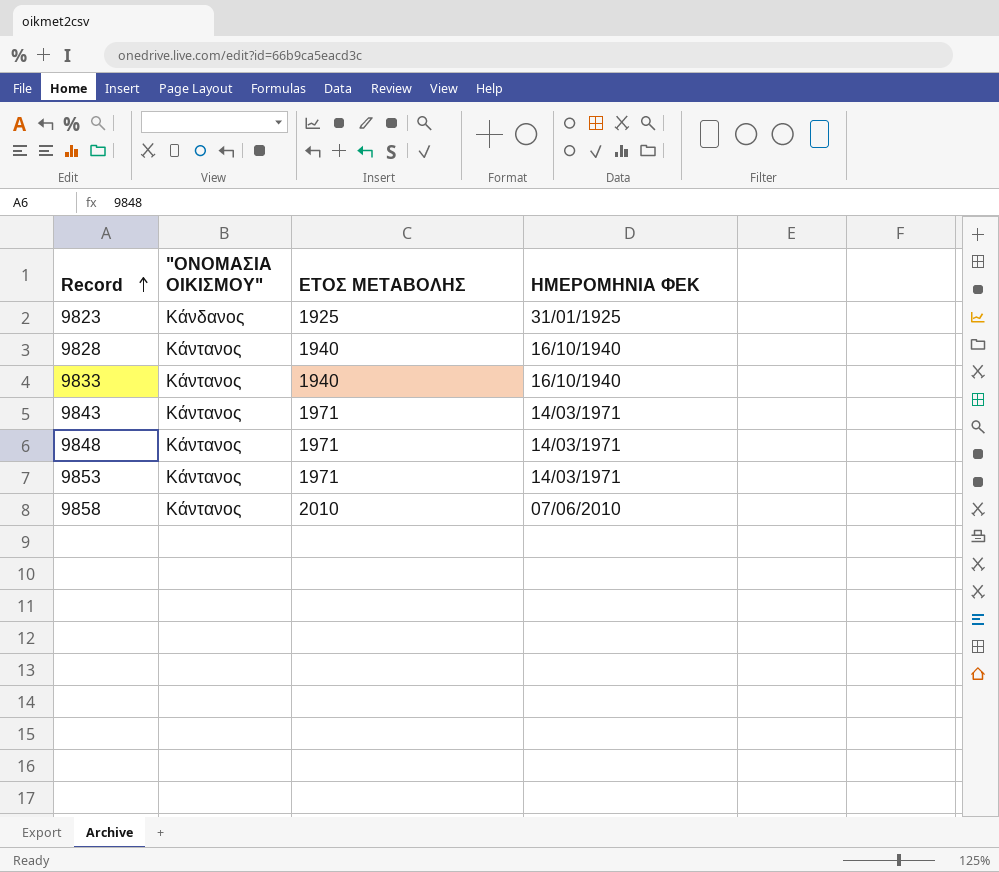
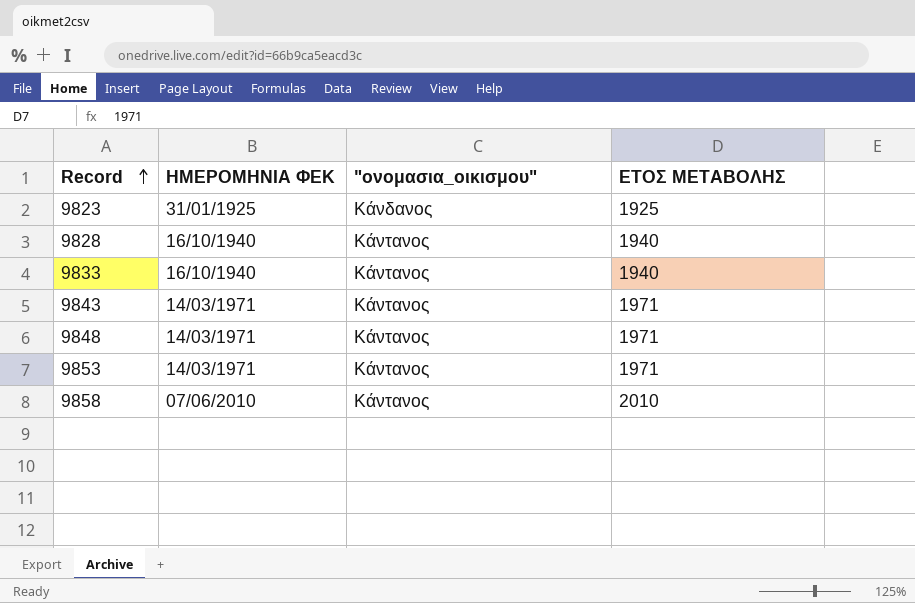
column ΗΜΕΡΟΜΗΝΙΑ ΦΕΚ | position: 4 -> 2
column name: "ΟΝΟΜΑΣΙΑ ΟΙΚΙΣΜΟΥ" -> "ονομασια_οικισμου"

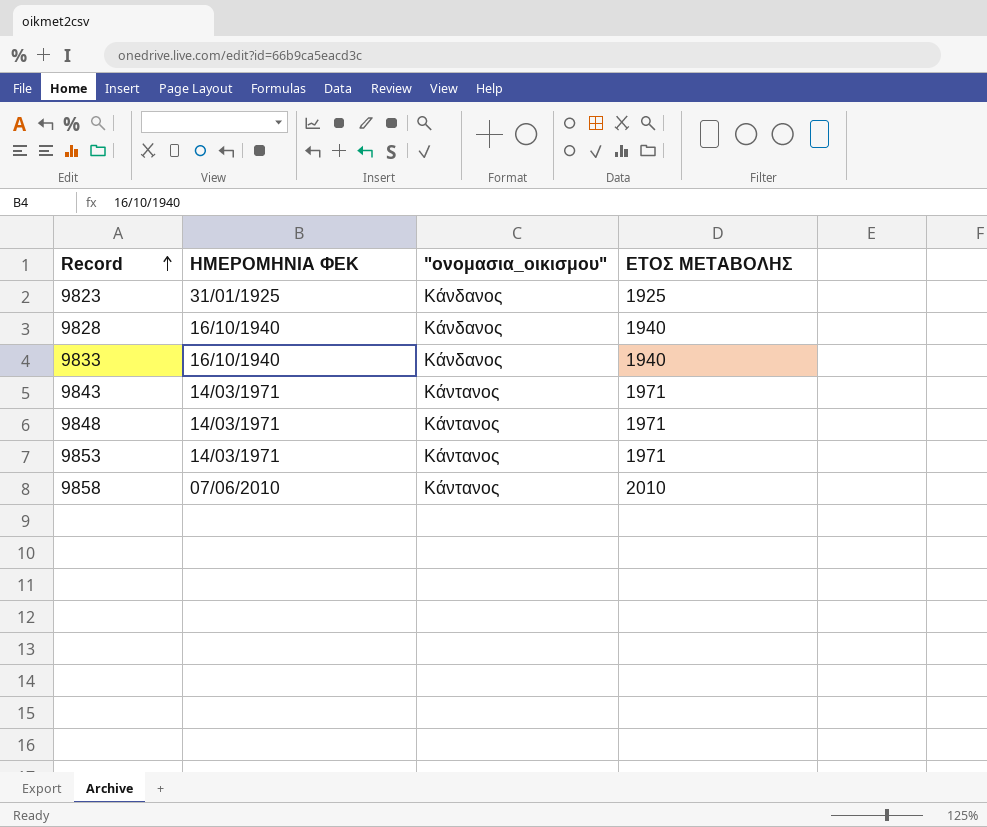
9828 | "ονομασια_οικισμου": Κάντανος -> Κάνδανος
9833 | "ονομασια_οικισμου": Κάντανος -> Κάνδανος

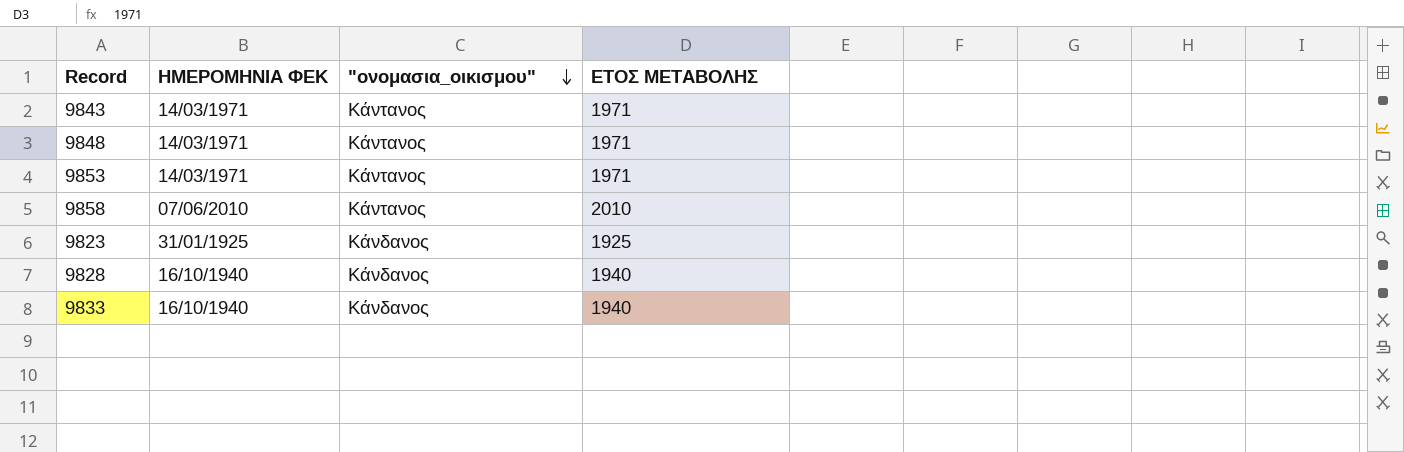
row order: Record ascending -> "ονομασια_οικισμου" descending

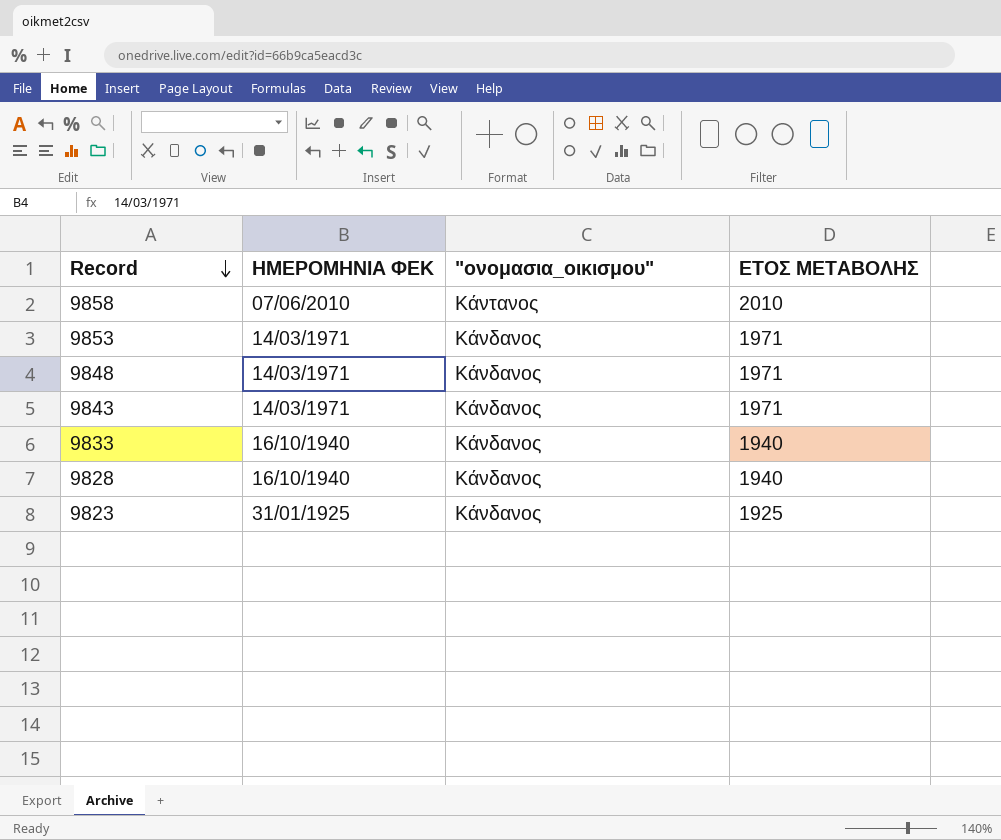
row order: "ονομασια_οικισμου" descending -> Record descending
9853 | "ονομασια_οικισμου": Κάντανος -> Κάνδανος
9848 | "ονομασια_οικισμου": Κάντανος -> Κάνδανος
9843 | "ονομασια_οικισμου": Κάντανος -> Κάνδανος

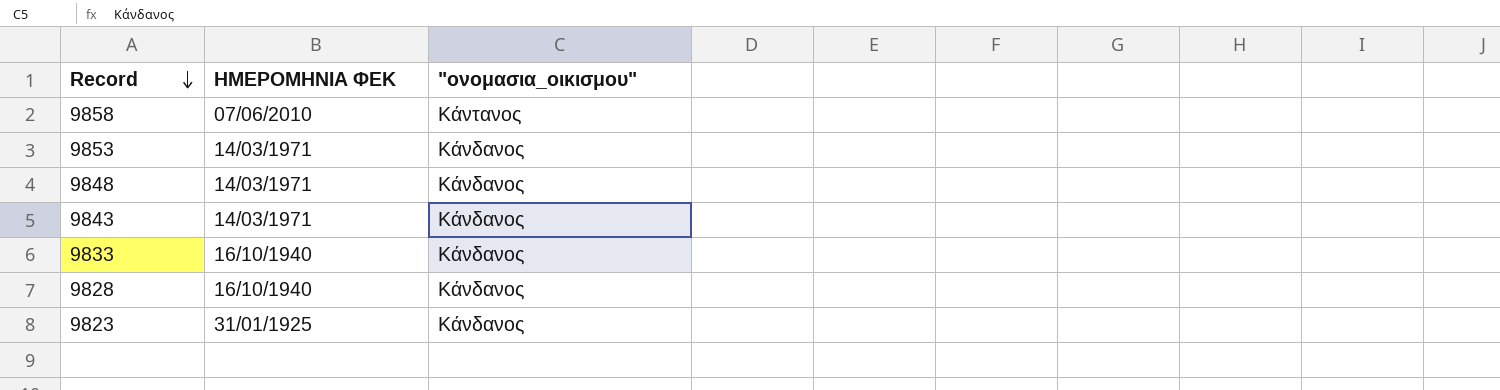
column ΕΤΟΣ ΜΕΤΑΒΟΛΗΣ | position: 4 -> none

